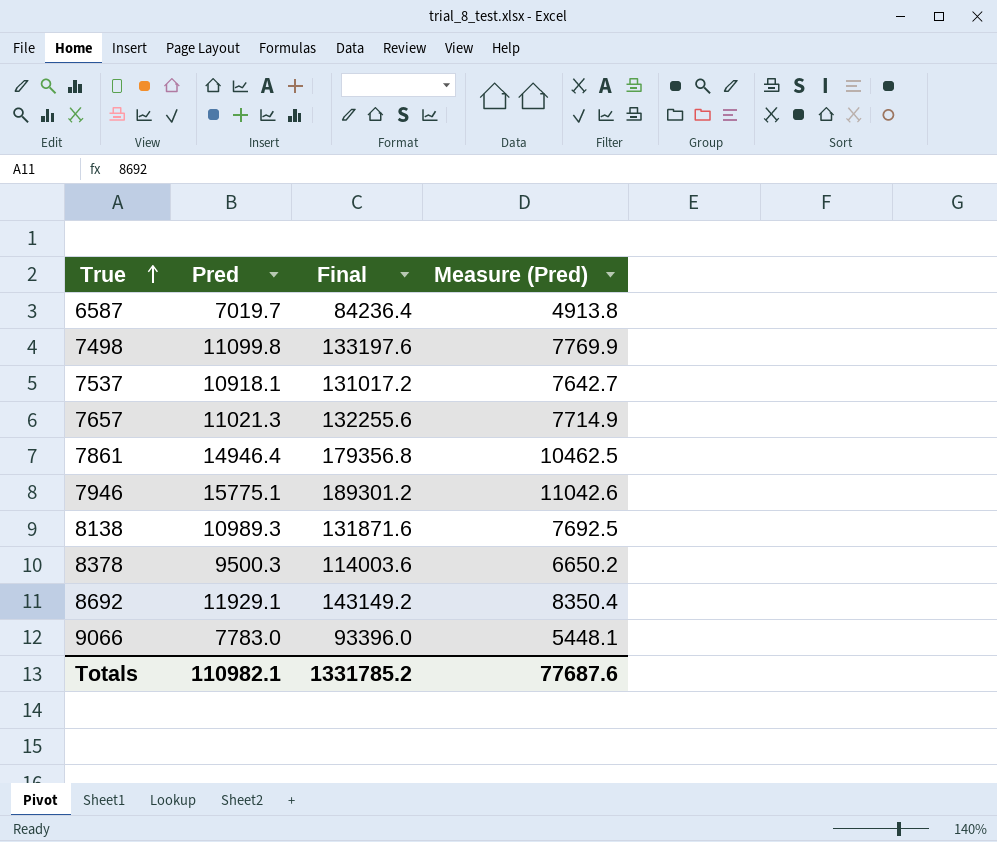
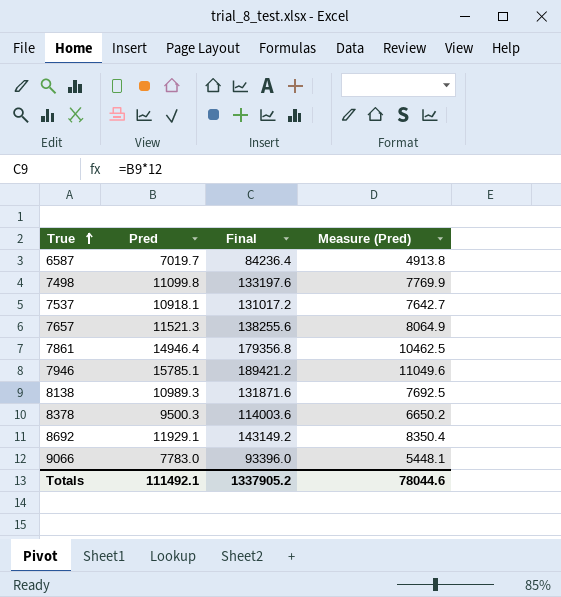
7657 | Pred: 11021.3 -> 11521.3
7657 | Final: 132255.6 -> 138255.6
7657 | Measure (Pred): 7714.9 -> 8064.9
7946 | Pred: 15775.1 -> 15785.1
7946 | Final: 189301.2 -> 189421.2
7946 | Measure (Pred): 11042.6 -> 11049.6
Totals | Pred: 110982.1 -> 111492.1
Totals | Final: 1331785.2 -> 1337905.2
Totals | Measure (Pred): 77687.6 -> 78044.6

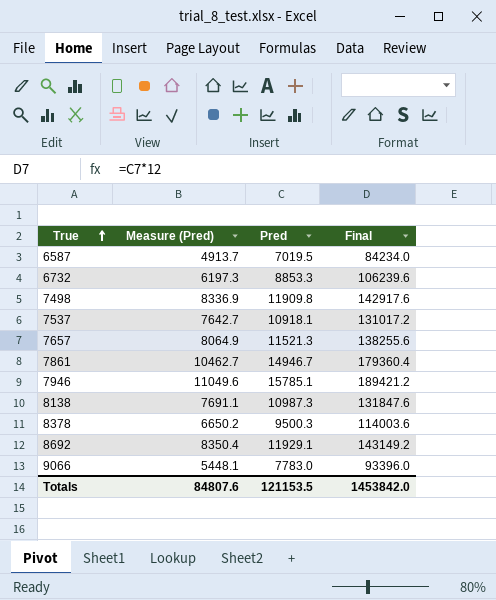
column Measure (Pred) | position: 4 -> 2
6587 | Measure (Pred): 4913.8 -> 4913.7
6587 | Pred: 7019.7 -> 7019.5
6587 | Final: 84236.4 -> 84234.0
row 6732: none -> 6197.3 | 8853.3 | 106239.6
7498 | Measure (Pred): 7769.9 -> 8336.9
7498 | Pred: 11099.8 -> 11909.8
7498 | Final: 133197.6 -> 142917.6
7861 | Measure (Pred): 10462.5 -> 10462.7
7861 | Pred: 14946.4 -> 14946.7
7861 | Final: 179356.8 -> 179360.4
8138 | Measure (Pred): 7692.5 -> 7691.1
8138 | Pred: 10989.3 -> 10987.3
8138 | Final: 131871.6 -> 131847.6
Totals | Measure (Pred): 78044.6 -> 84807.6
Totals | Pred: 111492.1 -> 121153.5
Totals | Final: 1337905.2 -> 1453842.0

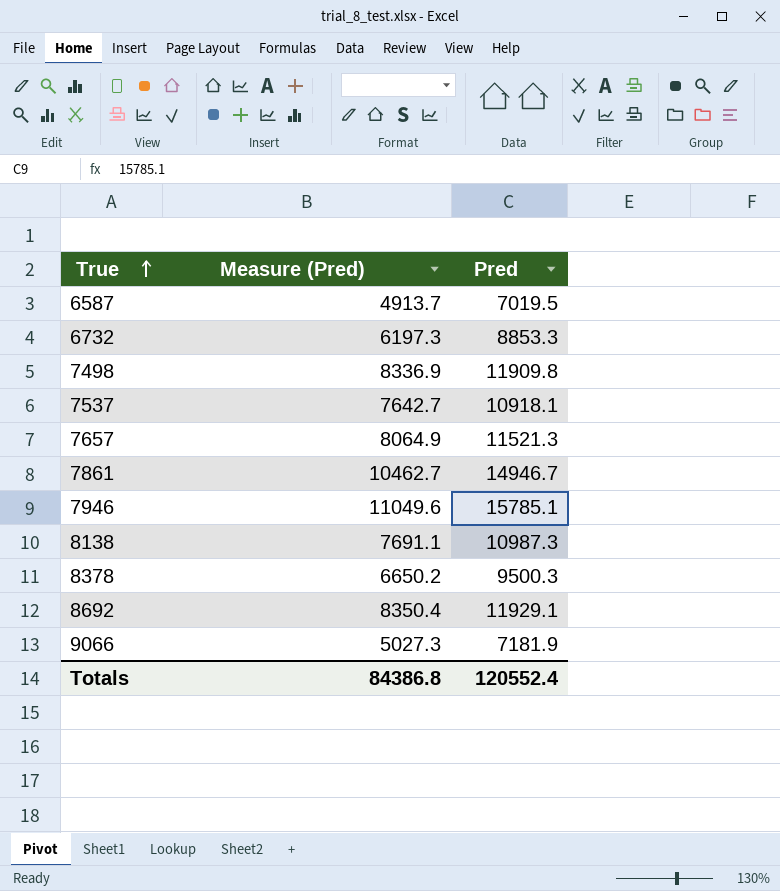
column Final | formula: [Pred] * 12 -> none
9066 | Measure (Pred): 5448.1 -> 5027.3
9066 | Pred: 7783.0 -> 7181.9
Totals | Measure (Pred): 84807.6 -> 84386.8
Totals | Pred: 121153.5 -> 120552.4

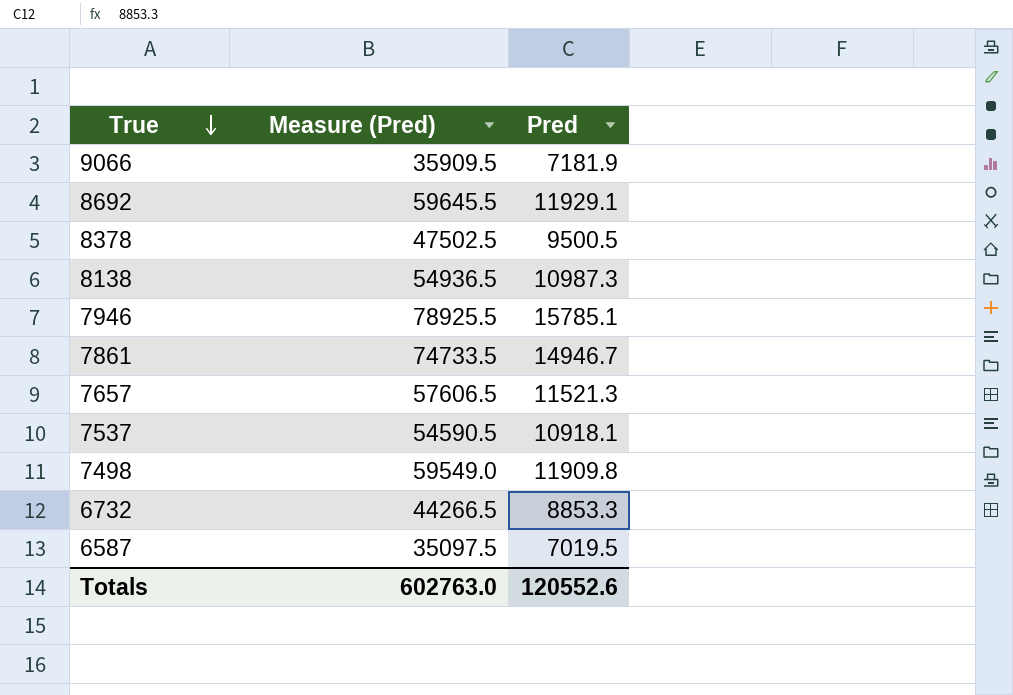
row order: True ascending -> True descending
column Measure (Pred) | formula: [Pred] * 0.7 -> [Pred] * 5
8378 | Pred: 9500.3 -> 9500.5
Totals | Measure (Pred): 84386.8 -> 602763.0
Totals | Pred: 120552.4 -> 120552.6

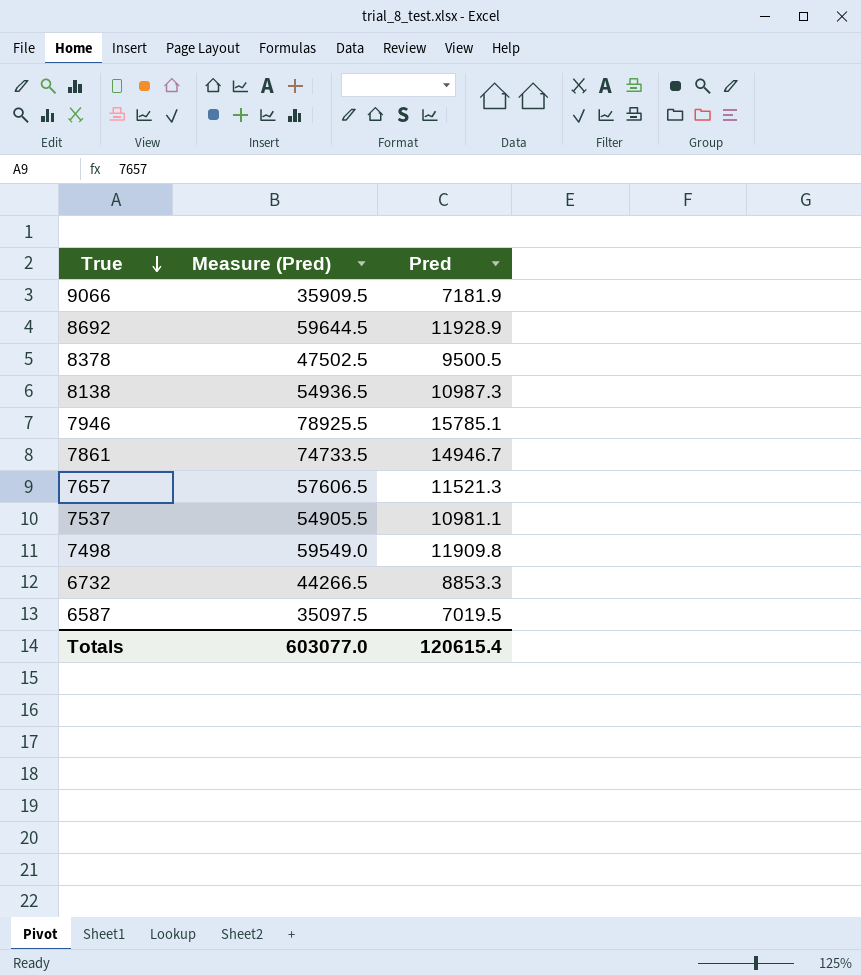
8692 | Measure (Pred): 59645.5 -> 59644.5
8692 | Pred: 11929.1 -> 11928.9
7537 | Measure (Pred): 54590.5 -> 54905.5
7537 | Pred: 10918.1 -> 10981.1
Totals | Measure (Pred): 602763.0 -> 603077.0
Totals | Pred: 120552.6 -> 120615.4

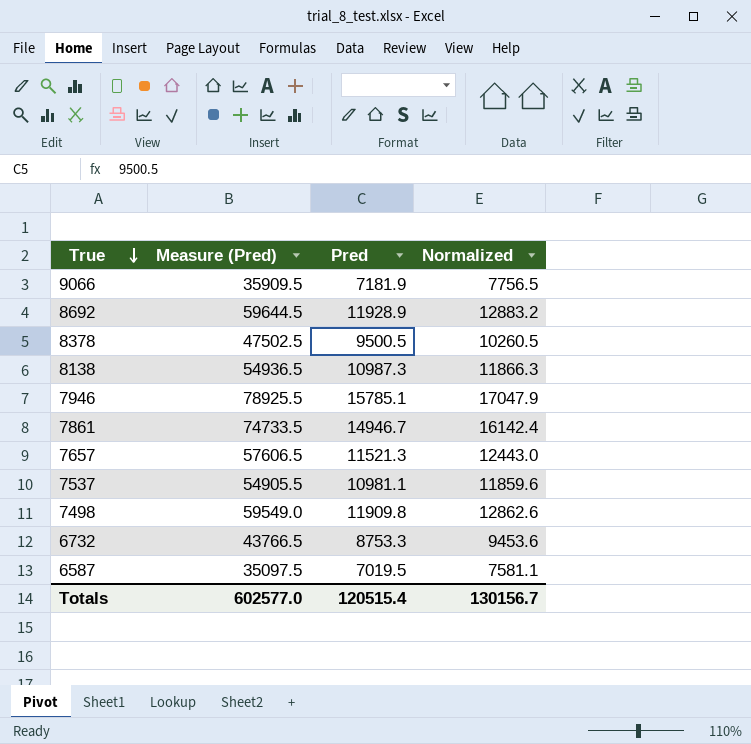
column Normalized | formula: none -> [Pred] * 1.08
6732 | Measure (Pred): 44266.5 -> 43766.5
6732 | Pred: 8853.3 -> 8753.3
Totals | Measure (Pred): 603077.0 -> 602577.0
Totals | Pred: 120615.4 -> 120515.4

